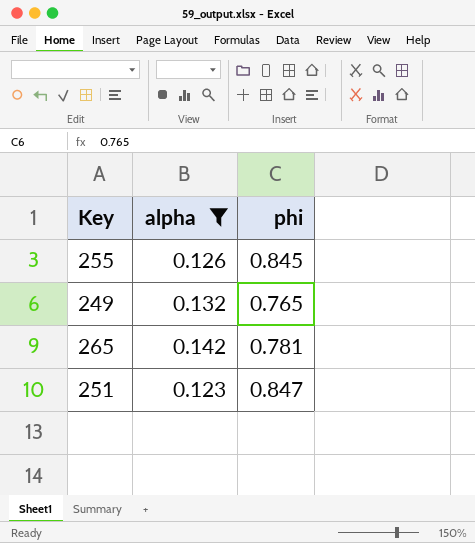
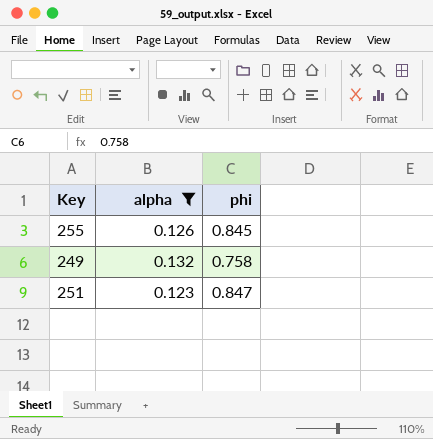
row 265: 0.142 | 0.781 -> none
249 | phi: 0.765 -> 0.758

